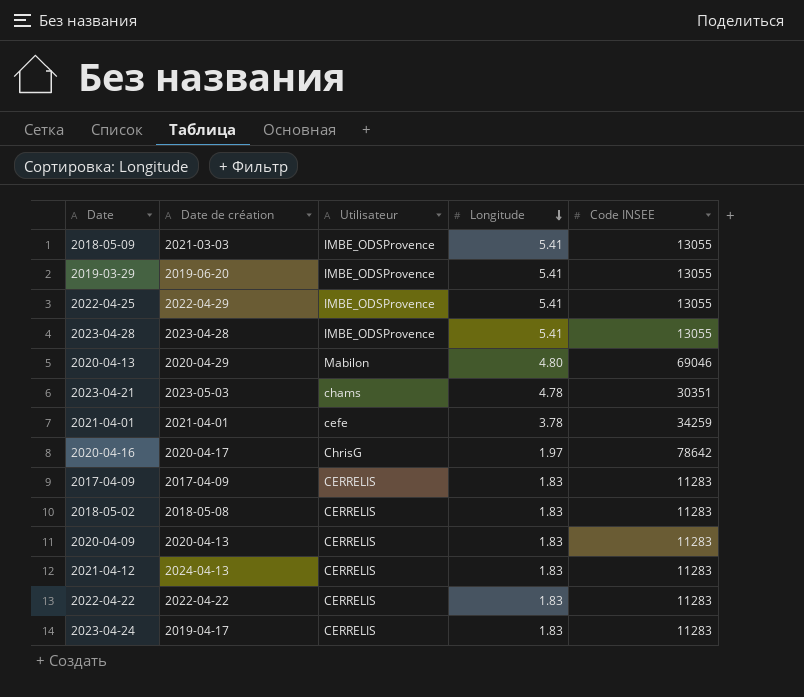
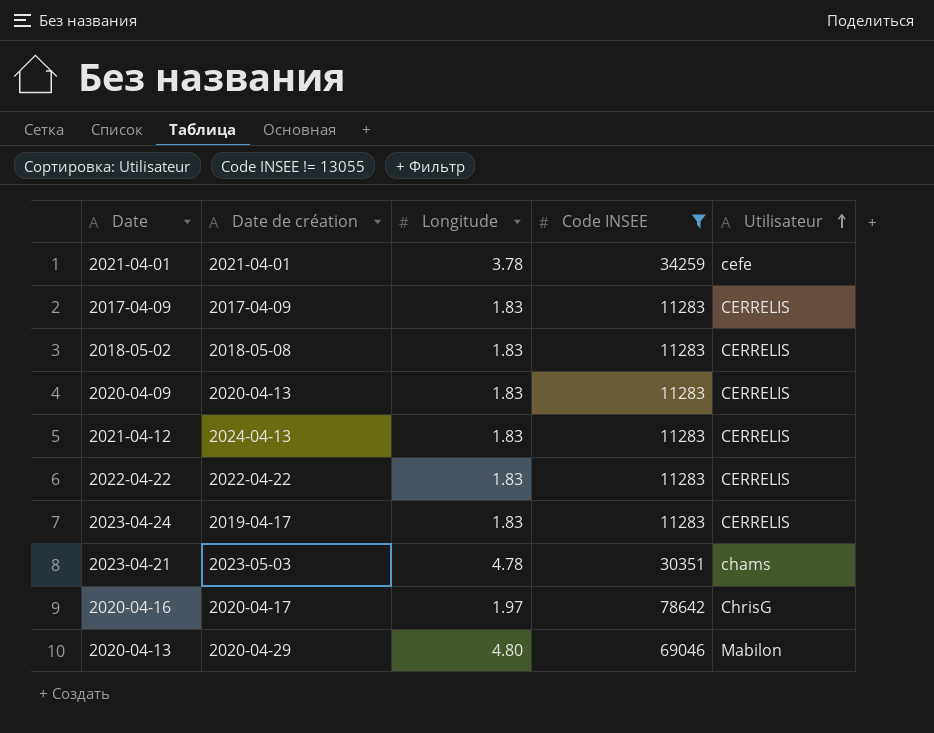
filter: none -> Code INSEE != 13055
row order: Longitude descending -> Utilisateur ascending
column Utilisateur | position: 3 -> 5

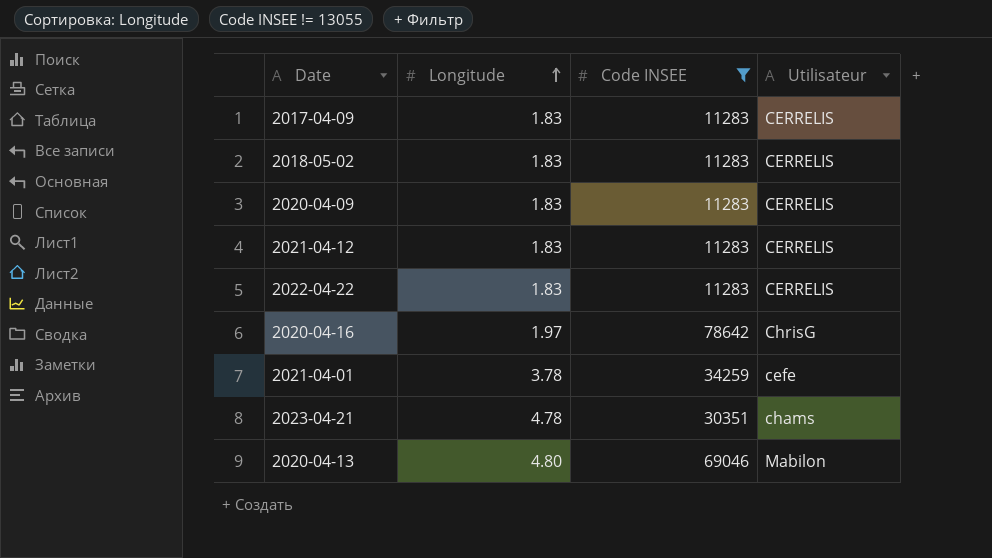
row order: Utilisateur ascending -> Longitude ascending
column Date de création | position: 2 -> none
row 2023-04-24: 2019-04-17 | 1.83 | 11283 | CERRELIS -> none

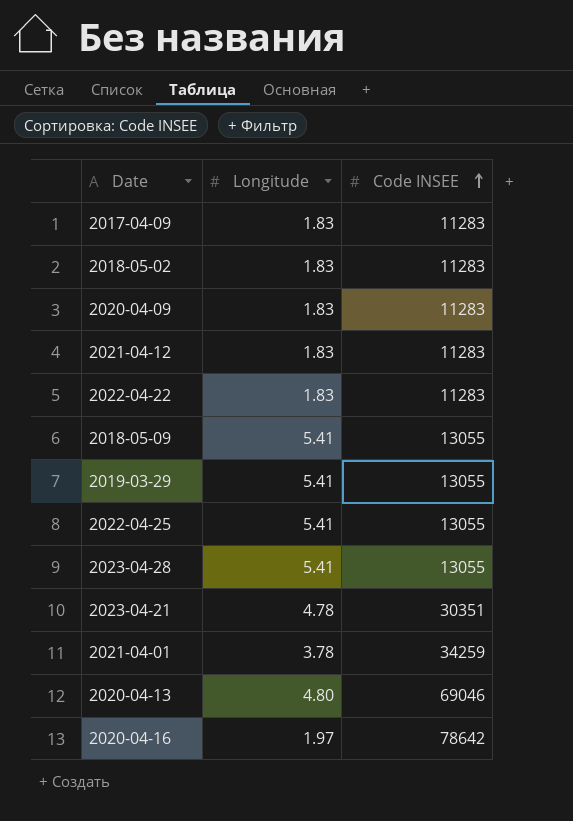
filter: Code INSEE != 13055 -> none
row order: Longitude ascending -> Code INSEE ascending
column Utilisateur | position: 4 -> none

